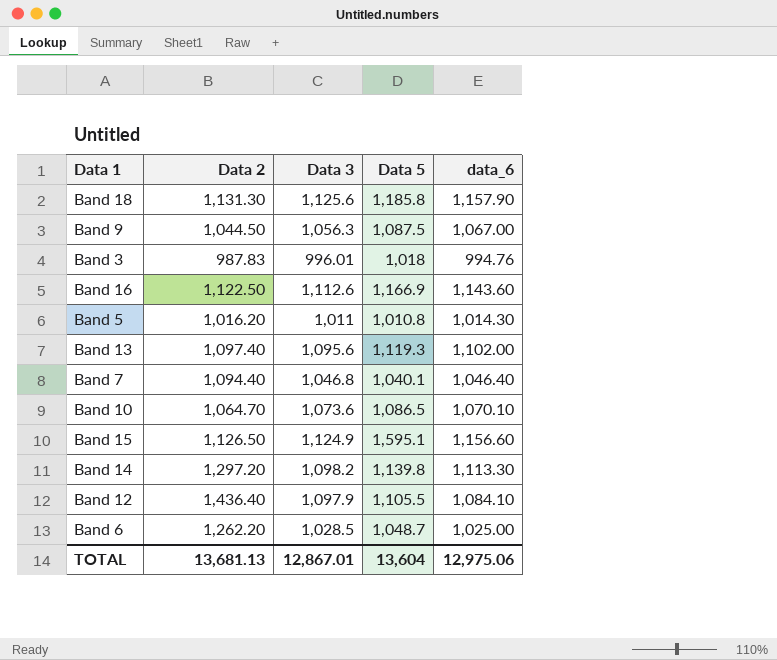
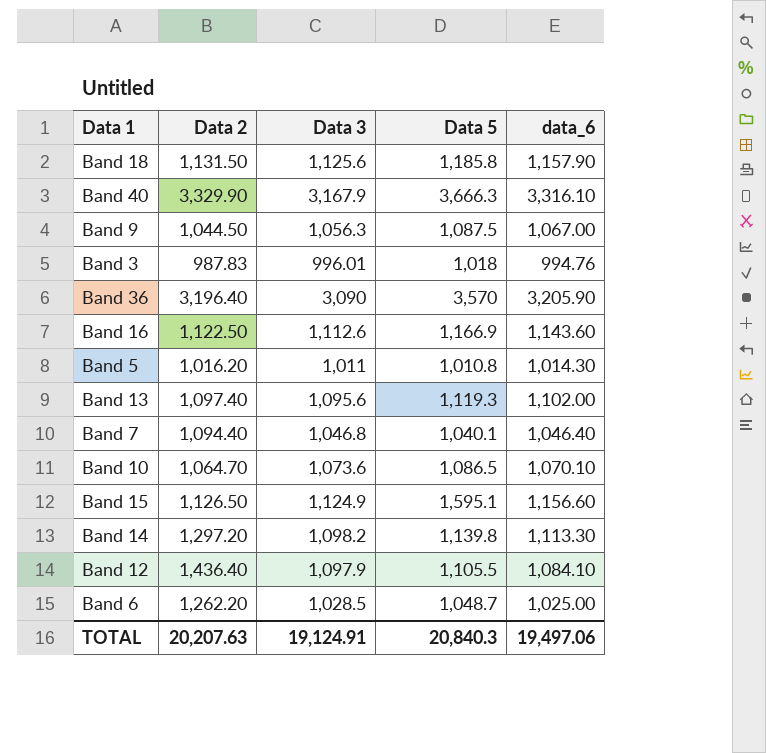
Band 18 | Data 2: 1,131.30 -> 1,131.50
row Band 40: none -> 3,329.90 | 3,167.9 | 3,666.3 | 3,316.10
row Band 36: none -> 3,196.40 | 3,090 | 3,570 | 3,205.90
TOTAL | Data 2: 13,681.13 -> 20,207.63
TOTAL | Data 3: 12,867.01 -> 19,124.91
TOTAL | Data 5: 13,604 -> 20,840.3
TOTAL | data_6: 12,975.06 -> 19,497.06

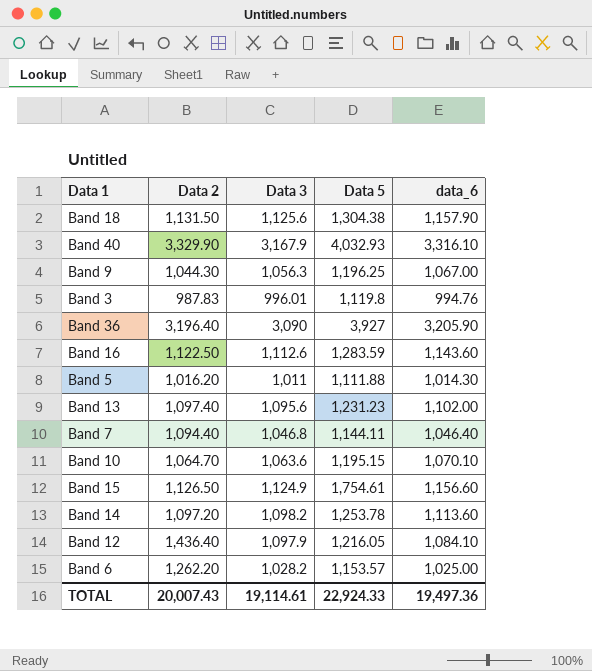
Band 18 | Data 5: 1,185.8 -> 1,304.38
Band 40 | Data 5: 3,666.3 -> 4,032.93
Band 9 | Data 2: 1,044.50 -> 1,044.30
Band 9 | Data 5: 1,087.5 -> 1,196.25
Band 3 | Data 5: 1,018 -> 1,119.8
Band 36 | Data 5: 3,570 -> 3,927
Band 16 | Data 5: 1,166.9 -> 1,283.59
Band 5 | Data 5: 1,010.8 -> 1,111.88
Band 13 | Data 5: 1,119.3 -> 1,231.23
Band 7 | Data 5: 1,040.1 -> 1,144.11
Band 10 | Data 3: 1,073.6 -> 1,063.6
Band 10 | Data 5: 1,086.5 -> 1,195.15
Band 15 | Data 5: 1,595.1 -> 1,754.61
Band 14 | Data 2: 1,297.20 -> 1,097.20
Band 14 | Data 5: 1,139.8 -> 1,253.78
Band 14 | data_6: 1,113.30 -> 1,113.60
Band 12 | Data 5: 1,105.5 -> 1,216.05
Band 6 | Data 3: 1,028.5 -> 1,028.2
Band 6 | Data 5: 1,048.7 -> 1,153.57
TOTAL | Data 2: 20,207.63 -> 20,007.43
TOTAL | Data 3: 19,124.91 -> 19,114.61
TOTAL | Data 5: 20,840.3 -> 22,924.33
TOTAL | data_6: 19,497.06 -> 19,497.36

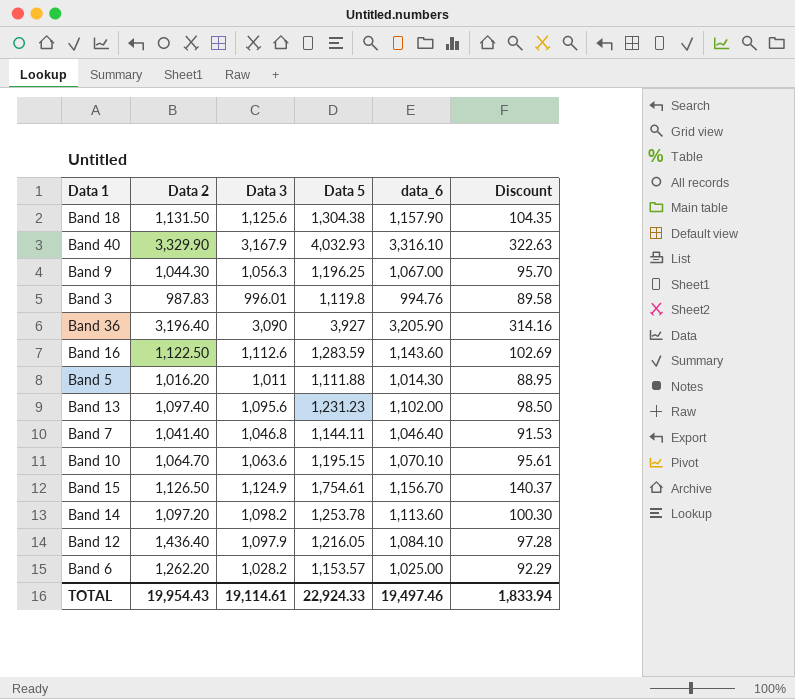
column Discount | formula: none -> [Data 5] * 0.08
Band 7 | Data 2: 1,094.40 -> 1,041.40
Band 15 | data_6: 1,156.60 -> 1,156.70
TOTAL | Data 2: 20,007.43 -> 19,954.43
TOTAL | data_6: 19,497.36 -> 19,497.46

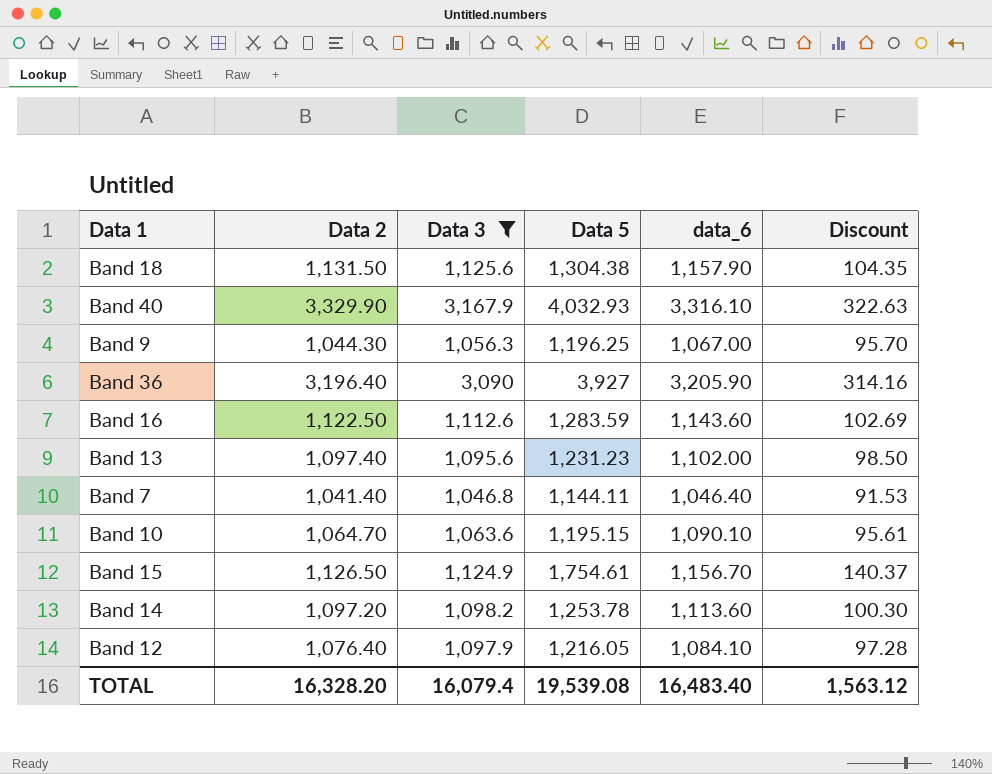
filter: none -> Data 3 >= 1,046.8
Band 10 | data_6: 1,070.10 -> 1,090.10
Band 12 | Data 2: 1,436.40 -> 1,076.40
TOTAL | Data 2: 19,954.43 -> 16,328.20
TOTAL | Data 3: 19,114.61 -> 16,079.4
TOTAL | Data 5: 22,924.33 -> 19,539.08
TOTAL | data_6: 19,497.46 -> 16,483.40
TOTAL | Discount: 1,833.94 -> 1,563.12

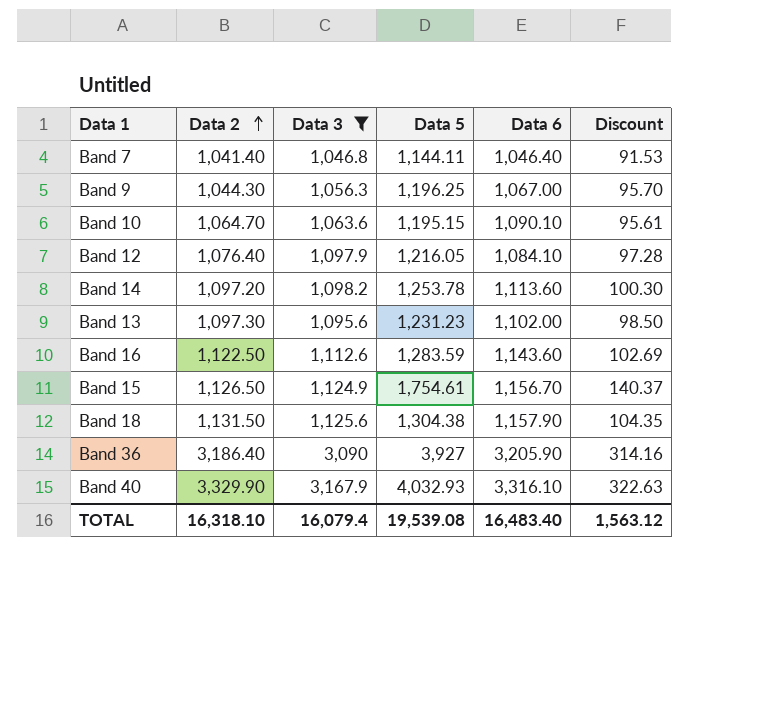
row order: none -> Data 2 ascending
column name: data_6 -> Data 6
Band 13 | Data 2: 1,097.40 -> 1,097.30
Band 36 | Data 2: 3,196.40 -> 3,186.40
TOTAL | Data 2: 16,328.20 -> 16,318.10

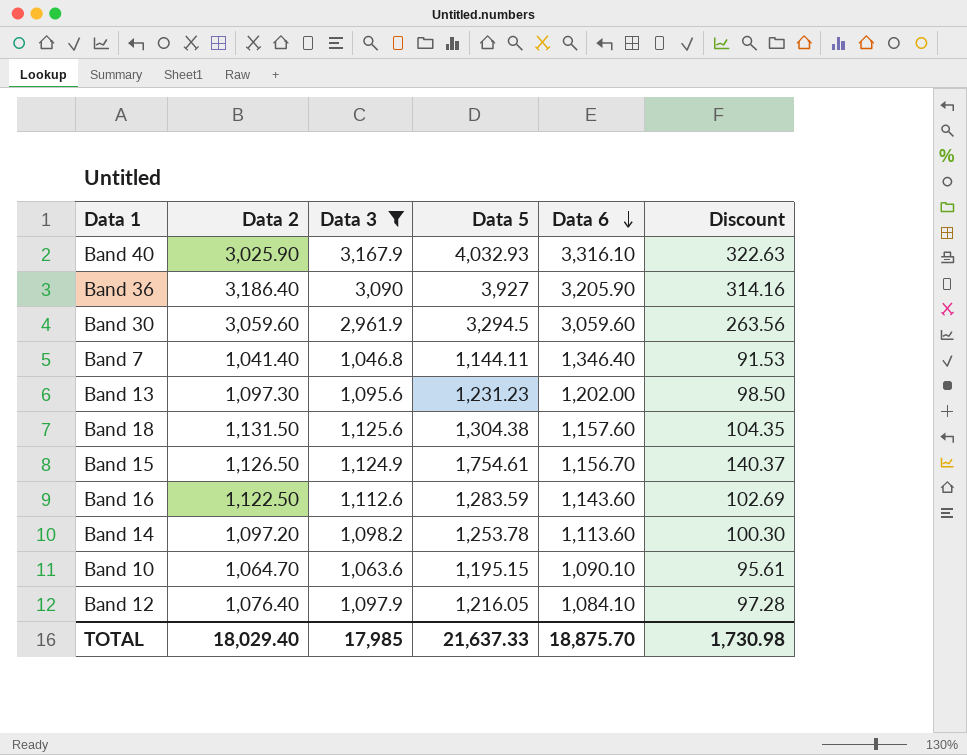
row order: Data 2 ascending -> Data 6 descending
row Band 9: 1,044.30 | 1,056.3 | 1,196.25 | 1,067.00 | 95.70 -> none
Band 40 | Data 2: 3,329.90 -> 3,025.90
row Band 30: none -> 3,059.60 | 2,961.9 | 3,294.5 | 3,059.60 | 263.56
Band 7 | Data 6: 1,046.40 -> 1,346.40
Band 13 | Data 6: 1,102.00 -> 1,202.00
Band 18 | Data 6: 1,157.90 -> 1,157.60
TOTAL | Data 2: 16,318.10 -> 18,029.40
TOTAL | Data 3: 16,079.4 -> 17,985
TOTAL | Data 5: 19,539.08 -> 21,637.33
TOTAL | Data 6: 16,483.40 -> 18,875.70
TOTAL | Discount: 1,563.12 -> 1,730.98

